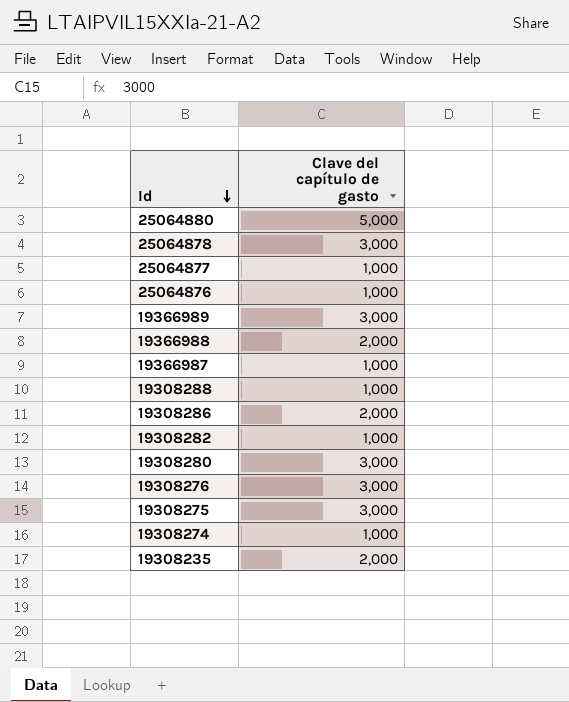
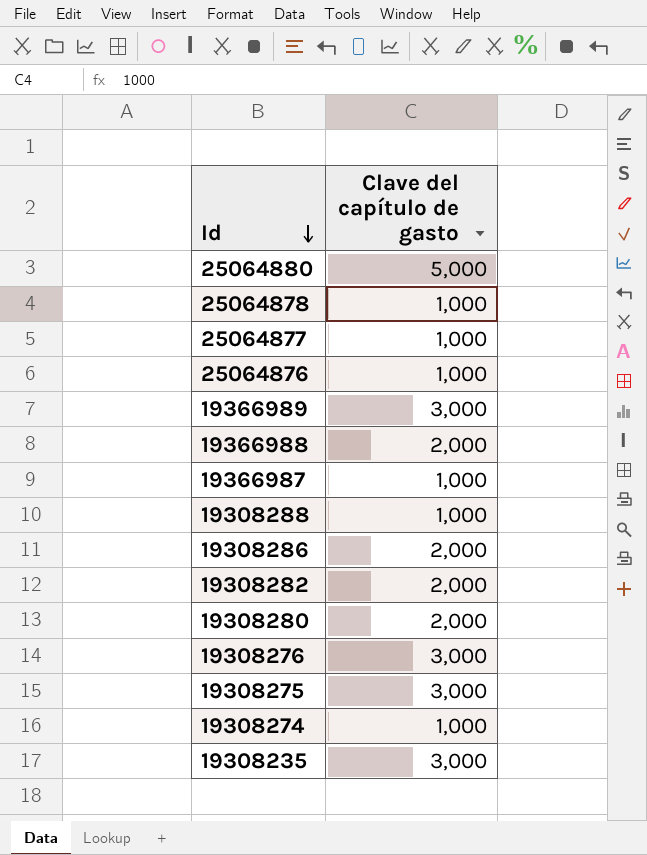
25064878 | Clave del capítulo de gasto: 3,000 -> 1,000
19308282 | Clave del capítulo de gasto: 1,000 -> 2,000
19308280 | Clave del capítulo de gasto: 3,000 -> 2,000
19308235 | Clave del capítulo de gasto: 2,000 -> 3,000

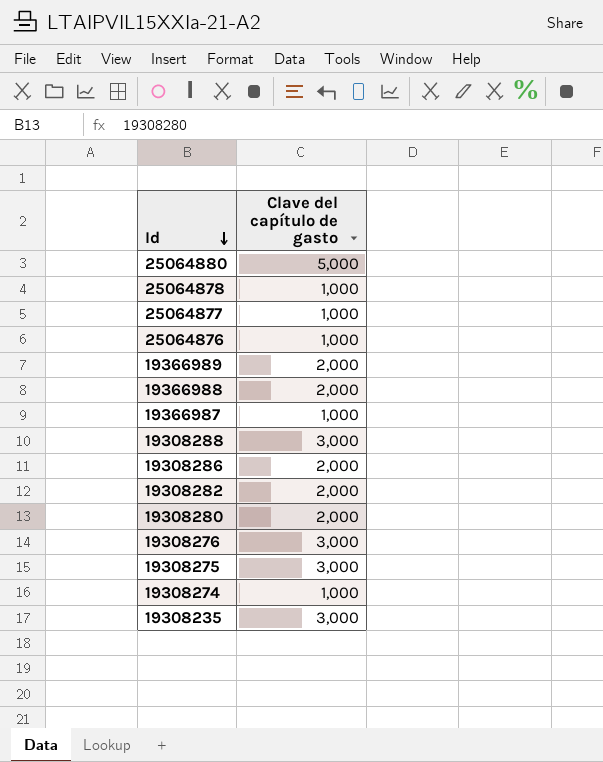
19366989 | Clave del capítulo de gasto: 3,000 -> 2,000
19308288 | Clave del capítulo de gasto: 1,000 -> 3,000

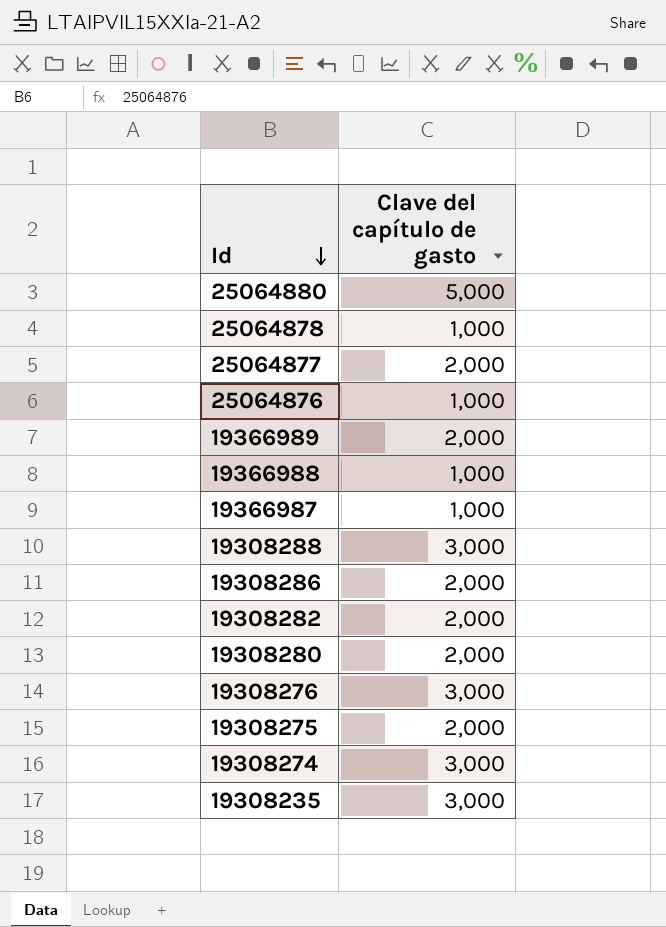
25064877 | Clave del capítulo de gasto: 1,000 -> 2,000
19366988 | Clave del capítulo de gasto: 2,000 -> 1,000
19308275 | Clave del capítulo de gasto: 3,000 -> 2,000
19308274 | Clave del capítulo de gasto: 1,000 -> 3,000

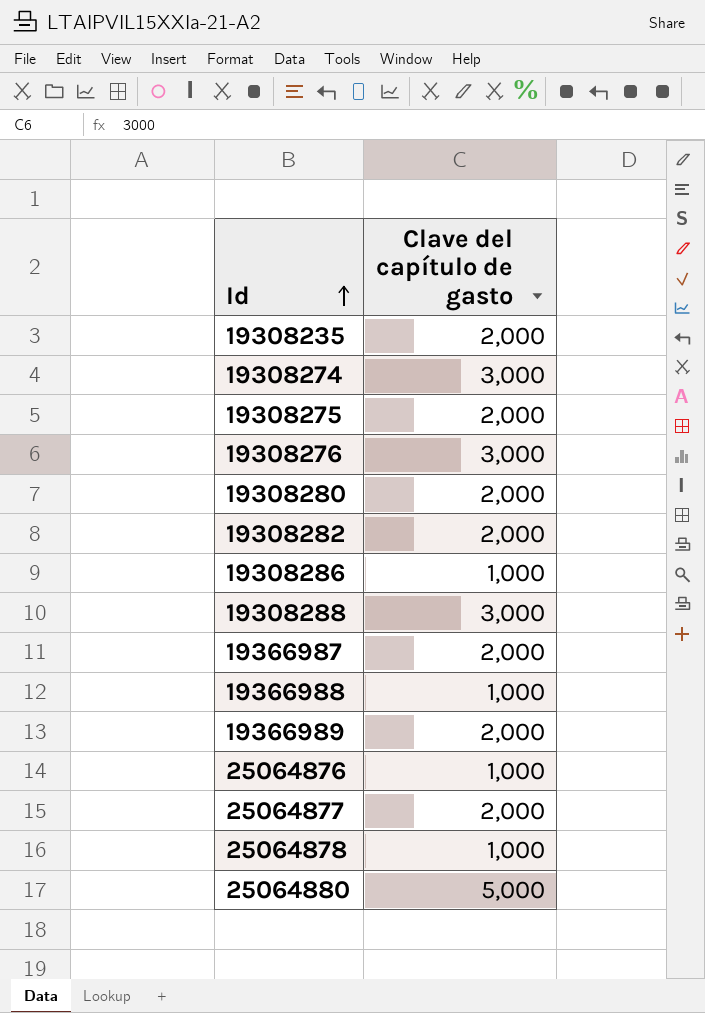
row order: Id descending -> Id ascending
19308235 | Clave del capítulo de gasto: 3,000 -> 2,000
19308286 | Clave del capítulo de gasto: 2,000 -> 1,000
19366987 | Clave del capítulo de gasto: 1,000 -> 2,000

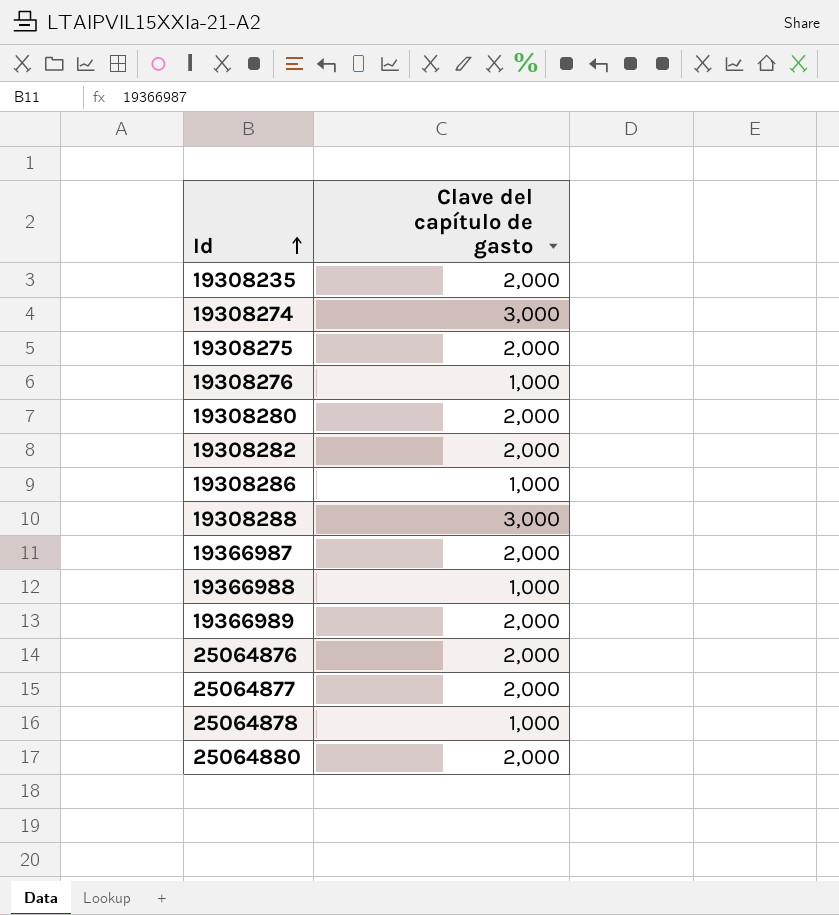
19308276 | Clave del capítulo de gasto: 3,000 -> 1,000
25064876 | Clave del capítulo de gasto: 1,000 -> 2,000
25064880 | Clave del capítulo de gasto: 5,000 -> 2,000

